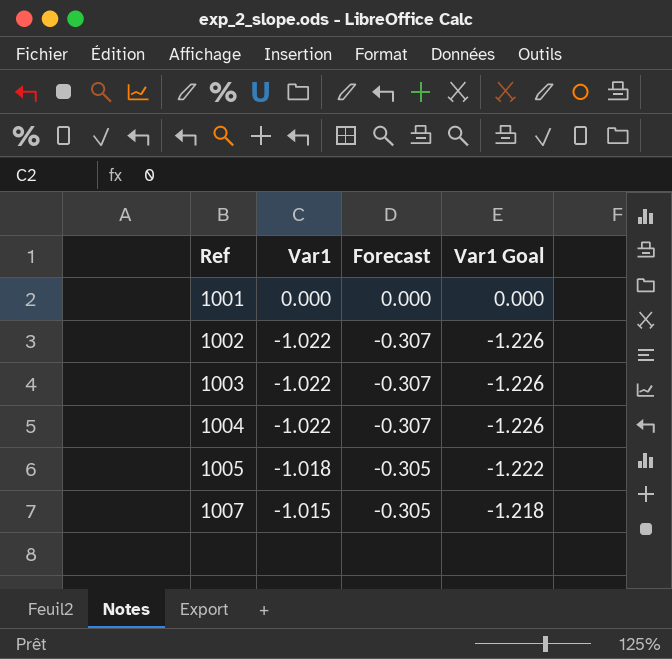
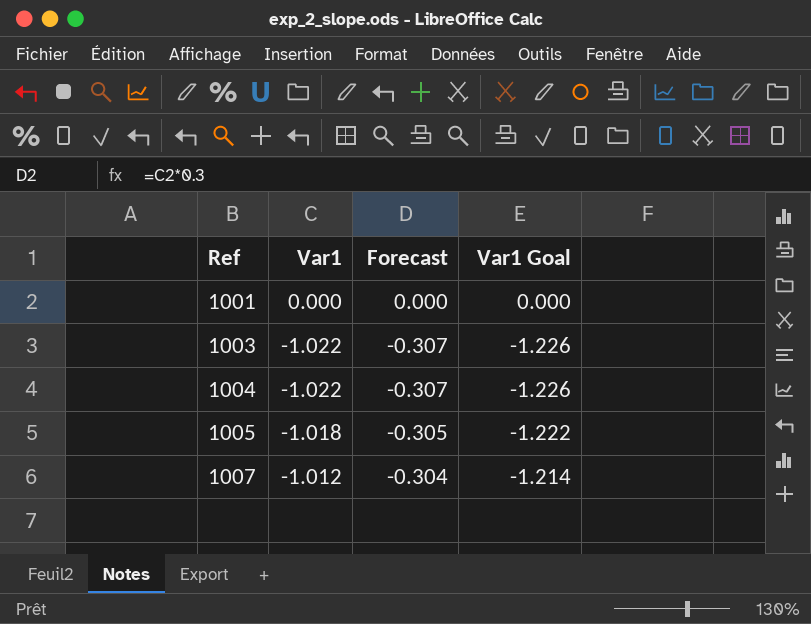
row 1002: -1.022 | -0.307 | -1.226 -> none
1007 | Var1: -1.015 -> -1.012
1007 | Forecast: -0.305 -> -0.304
1007 | Var1 Goal: -1.218 -> -1.214

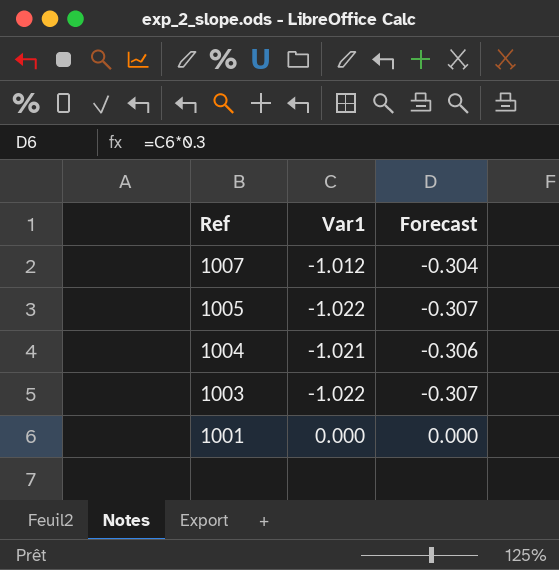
row order: Ref ascending -> Ref descending
column Var1 Goal | formula: [Var1] * 1.2 -> none
1005 | Var1: -1.018 -> -1.022
1005 | Forecast: -0.305 -> -0.307
1004 | Var1: -1.022 -> -1.021
1004 | Forecast: -0.307 -> -0.306

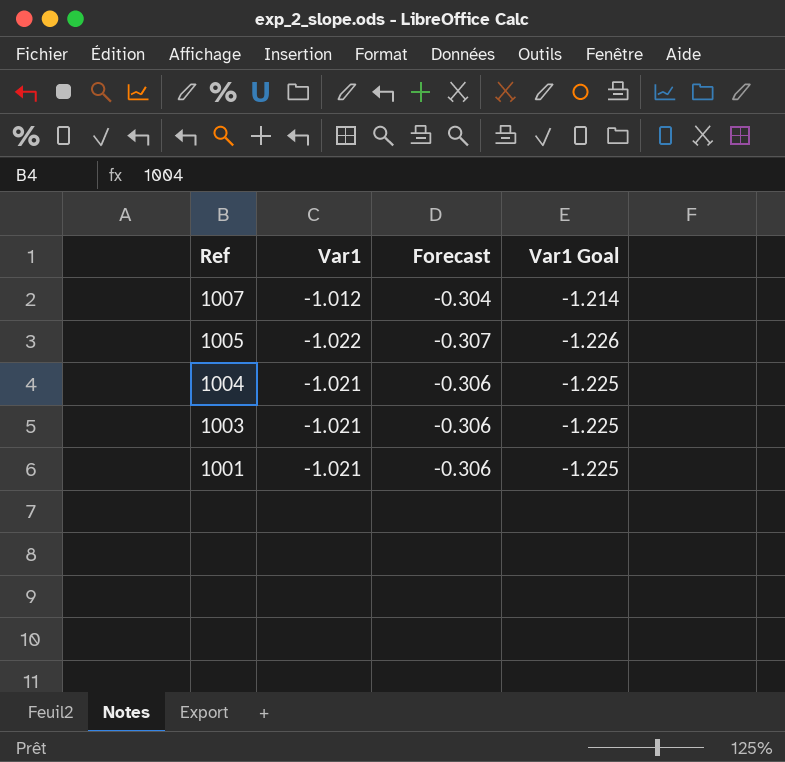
column Var1 Goal | formula: none -> [Var1] * 1.2
1003 | Var1: -1.022 -> -1.021
1003 | Forecast: -0.307 -> -0.306
1001 | Var1: 0.000 -> -1.021
1001 | Forecast: 0.000 -> -0.306

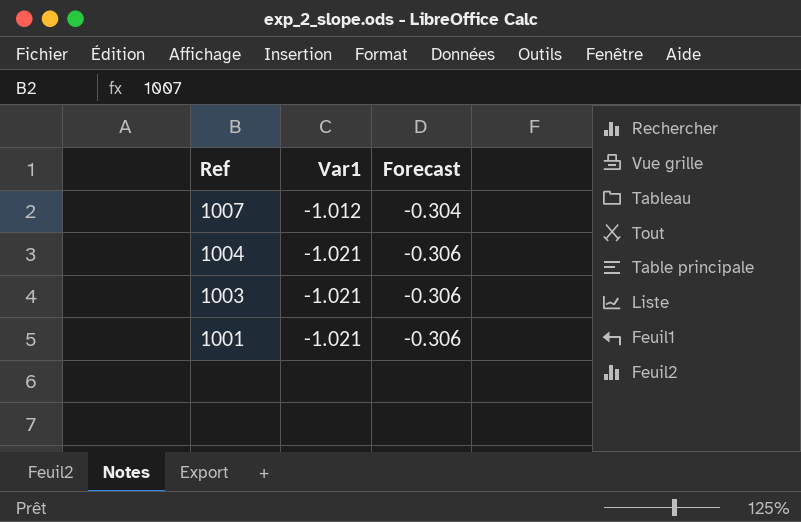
column Var1 Goal | formula: [Var1] * 1.2 -> none
row 1005: -1.022 | -0.307 | -1.226 -> none

